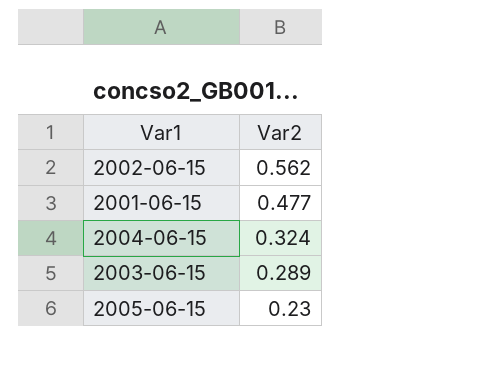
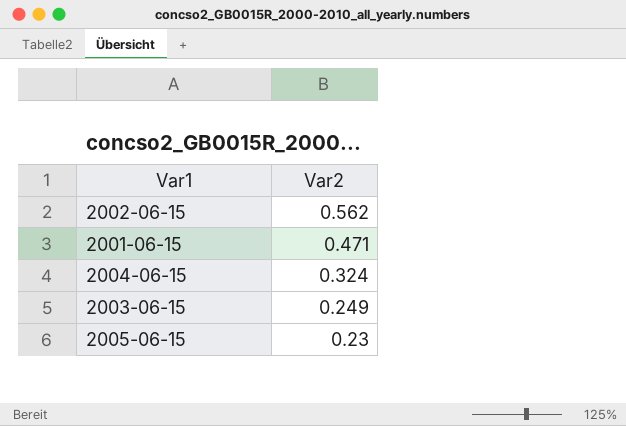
2001-06-15 | Var2: 0.477 -> 0.471
2003-06-15 | Var2: 0.289 -> 0.249

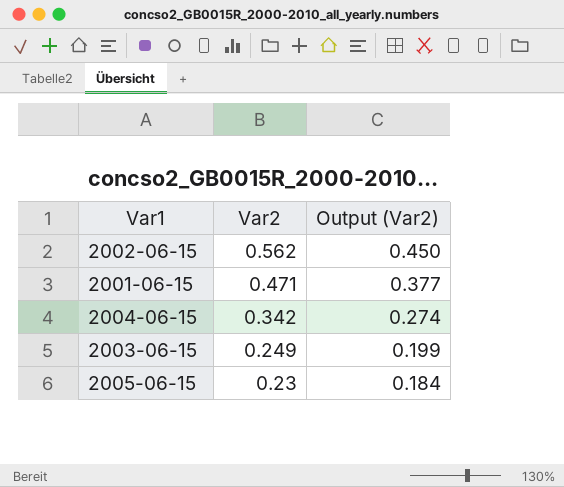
column Output (Var2) | formula: none -> [Var2] * 0.8
2004-06-15 | Var2: 0.324 -> 0.342

